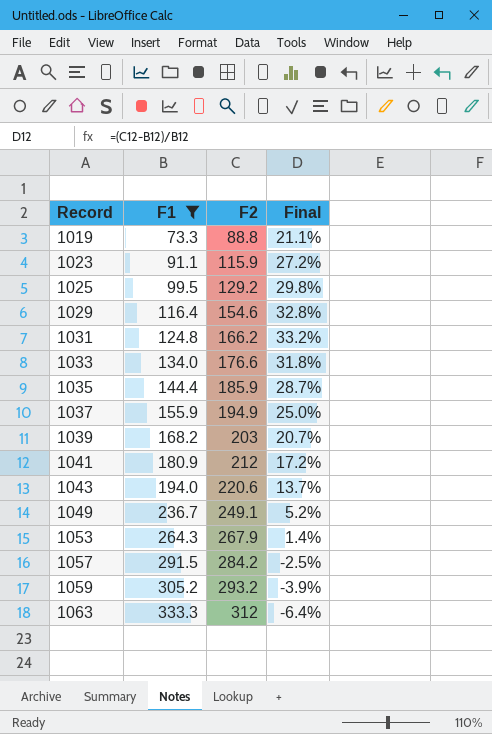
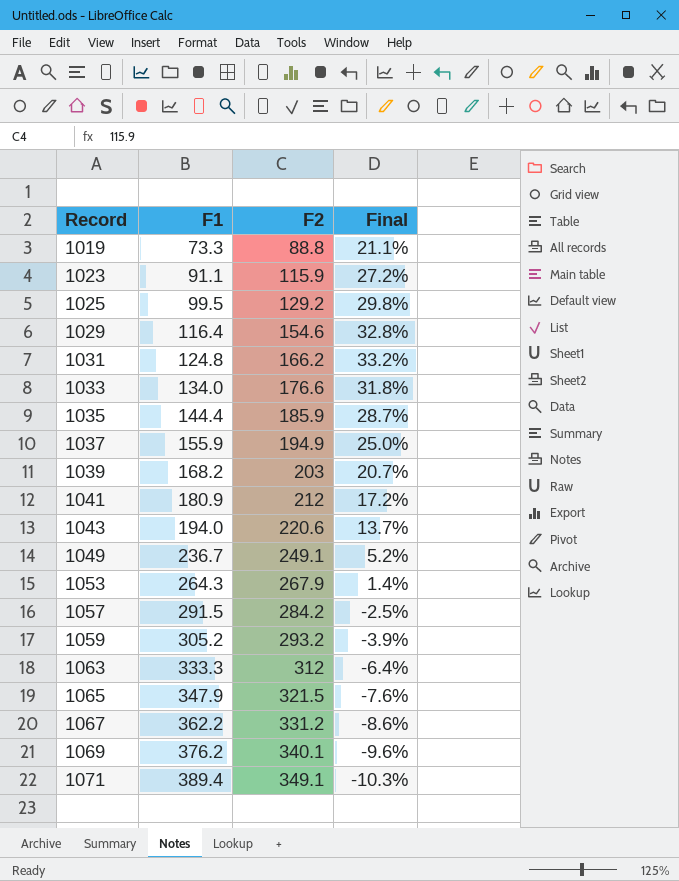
filter: F1 <= 333.3 -> none

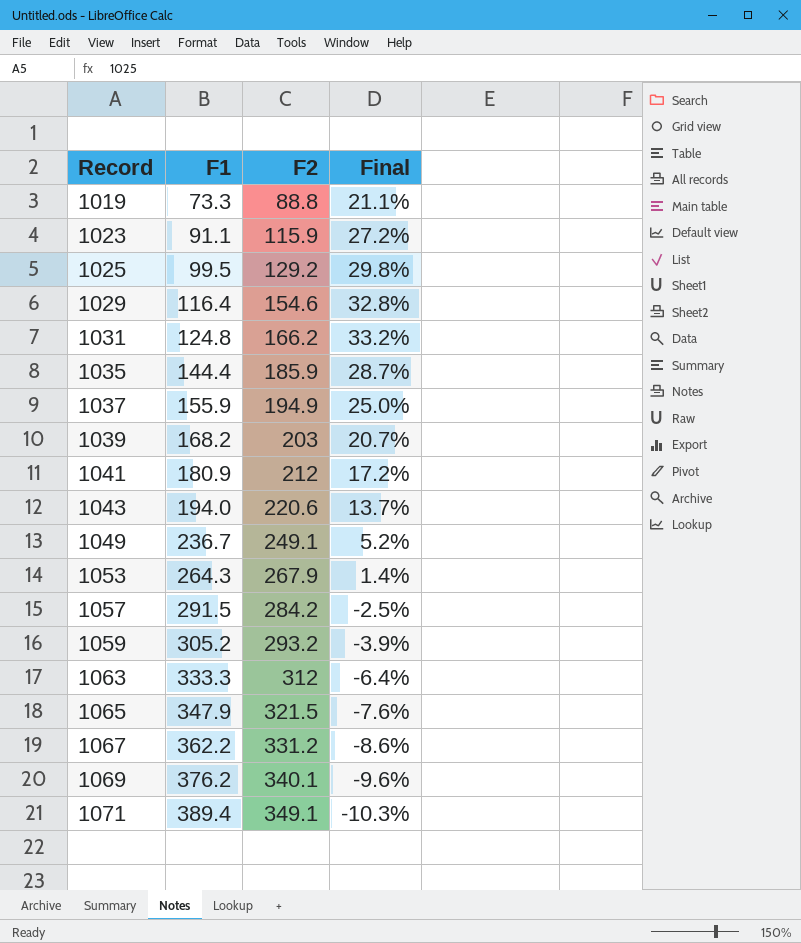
row 1033: 134.0 | 176.6 | 31.8% -> none

